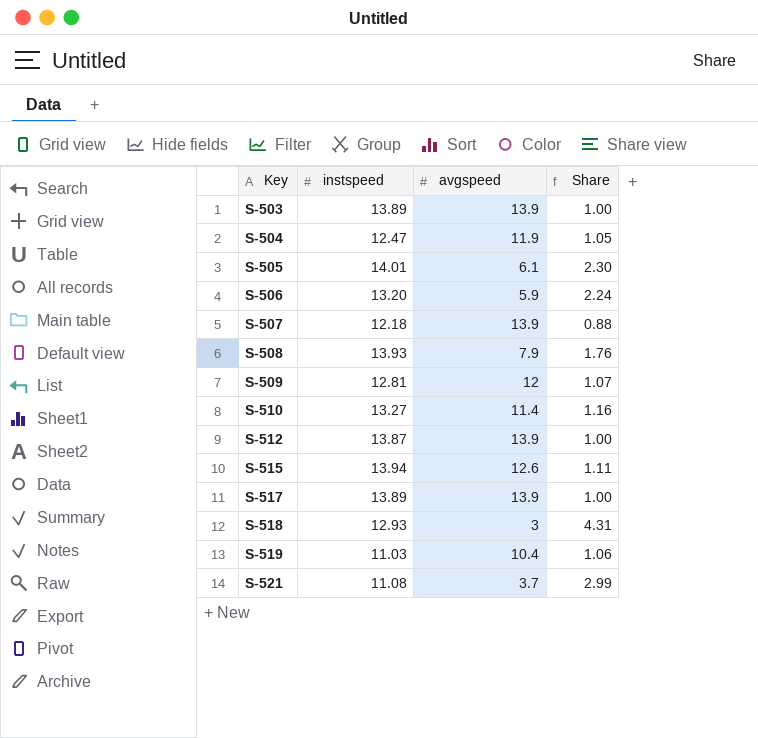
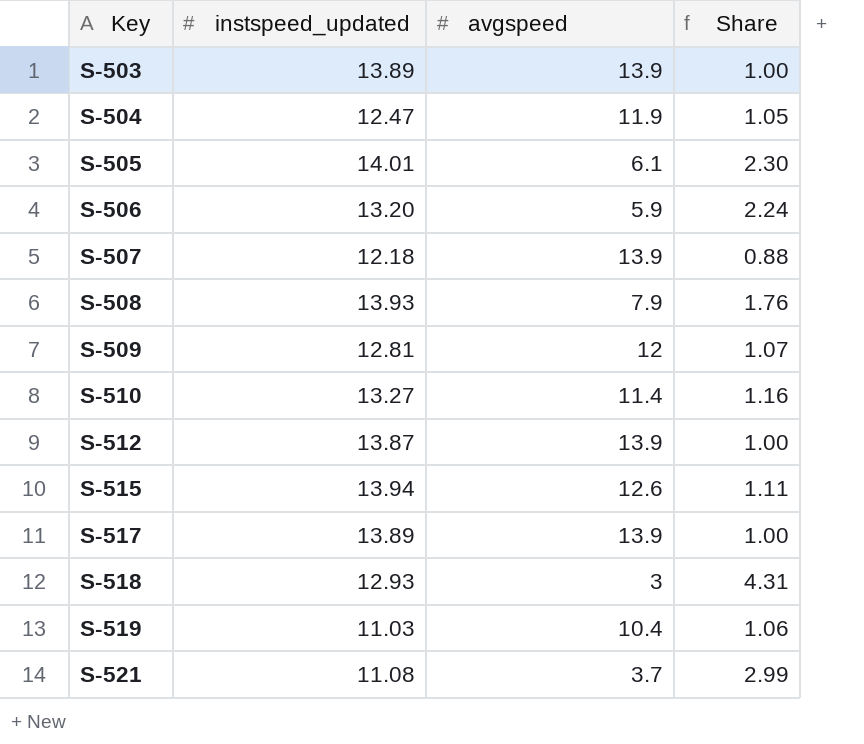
column name: instspeed -> instspeed_updated

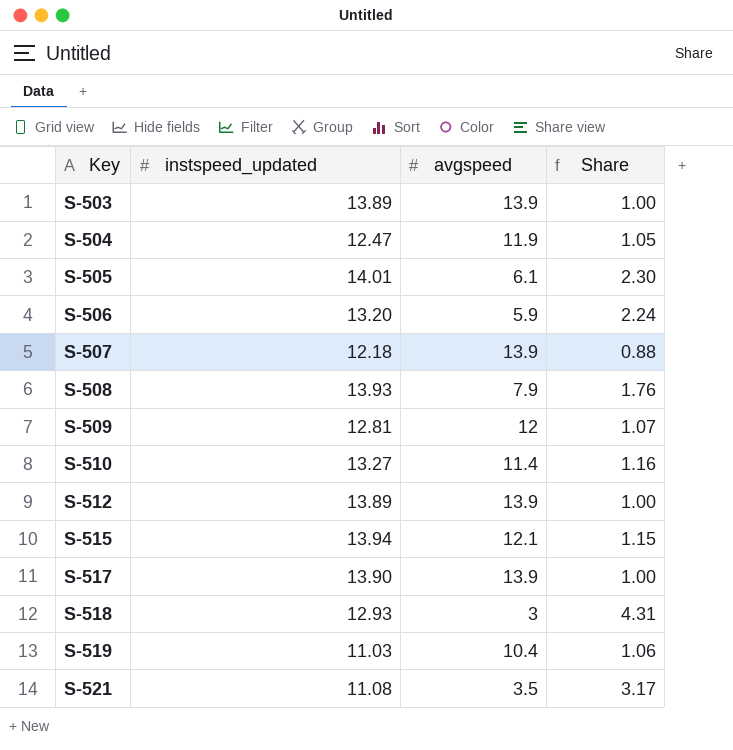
S-512 | instspeed_updated: 13.87 -> 13.89
S-515 | avgspeed: 12.6 -> 12.1
S-515 | Share: 1.11 -> 1.15
S-517 | instspeed_updated: 13.89 -> 13.90
S-521 | avgspeed: 3.7 -> 3.5
S-521 | Share: 2.99 -> 3.17

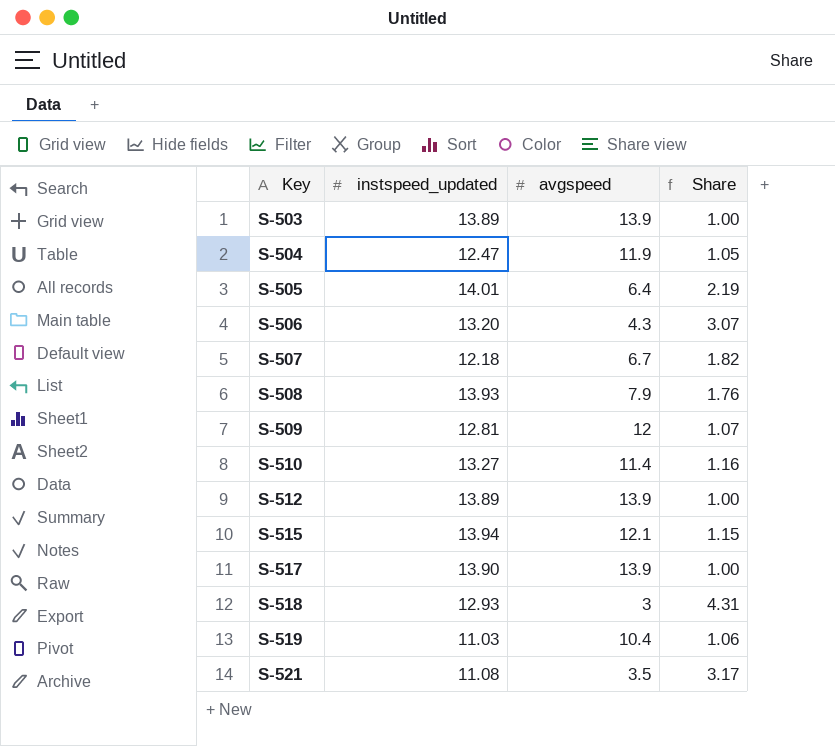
S-505 | avgspeed: 6.1 -> 6.4
S-505 | Share: 2.30 -> 2.19
S-506 | avgspeed: 5.9 -> 4.3
S-506 | Share: 2.24 -> 3.07
S-507 | avgspeed: 13.9 -> 6.7
S-507 | Share: 0.88 -> 1.82

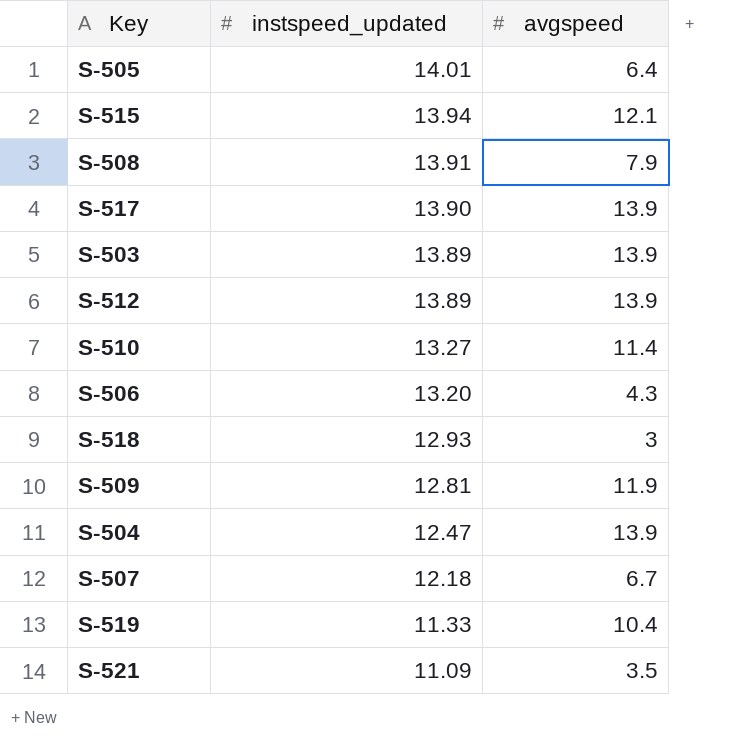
row order: Key ascending -> instspeed_updated descending
column Share | formula: [instspeed_updated] / [avgspeed] -> none
S-508 | instspeed_updated: 13.93 -> 13.91
S-509 | avgspeed: 12 -> 11.9
S-504 | avgspeed: 11.9 -> 13.9
S-519 | instspeed_updated: 11.03 -> 11.33
S-521 | instspeed_updated: 11.08 -> 11.09

